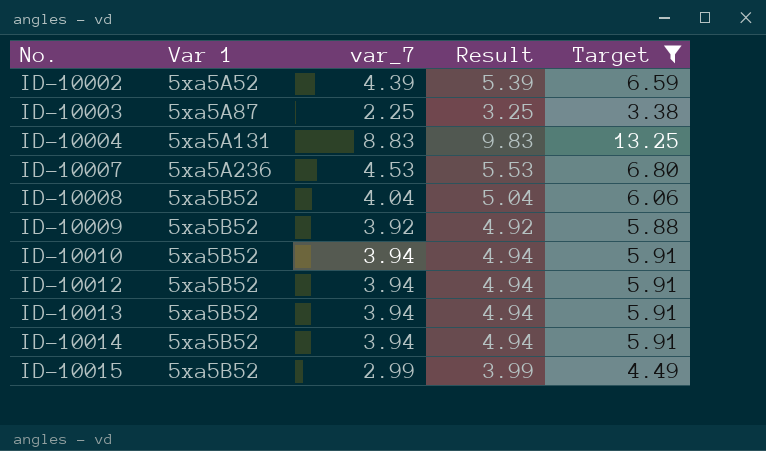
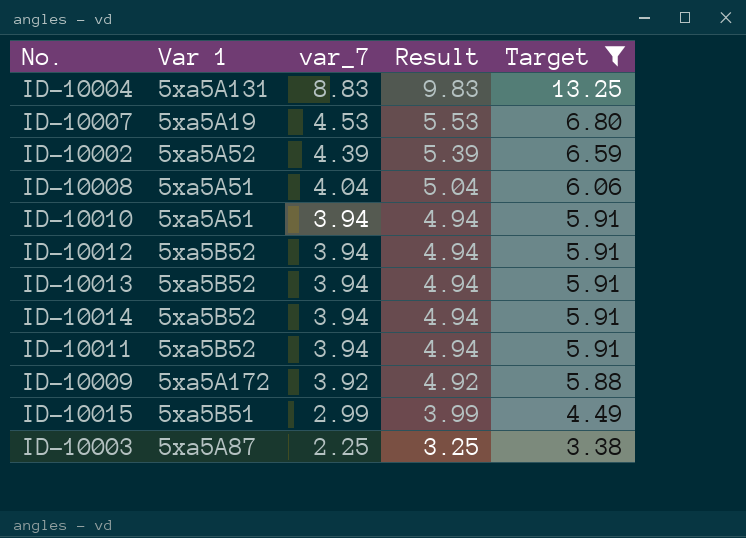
row order: No. ascending -> var_7 descending
ID-10007 | Var 1: 5xa5A236 -> 5xa5A19
ID-10008 | Var 1: 5xa5B52 -> 5xa5A51
ID-10010 | Var 1: 5xa5B52 -> 5xa5A51
row ID-10011: none -> 5xa5B52 | 3.94 | 4.94 | 5.91
ID-10009 | Var 1: 5xa5B52 -> 5xa5A172
ID-10015 | Var 1: 5xa5B52 -> 5xa5B51

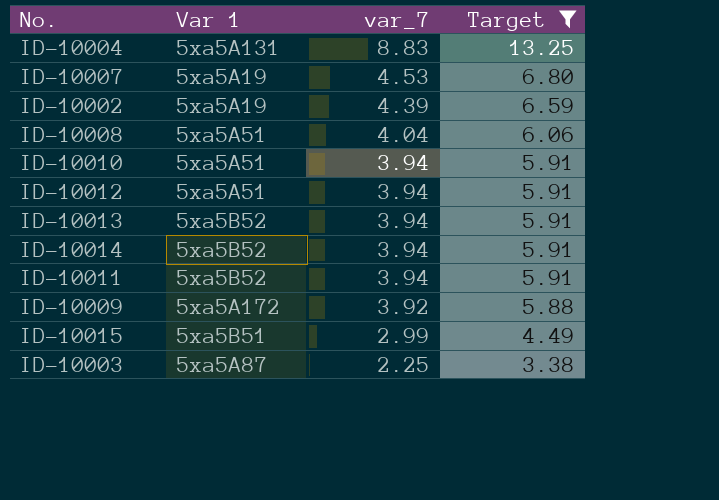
column Result | formula: [var_7] + 1 -> none
ID-10002 | Var 1: 5xa5A52 -> 5xa5A19
ID-10012 | Var 1: 5xa5B52 -> 5xa5A51

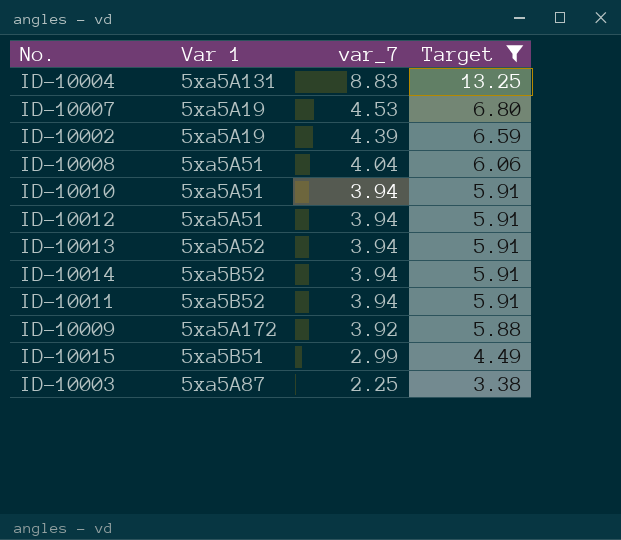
ID-10013 | Var 1: 5xa5B52 -> 5xa5A52

